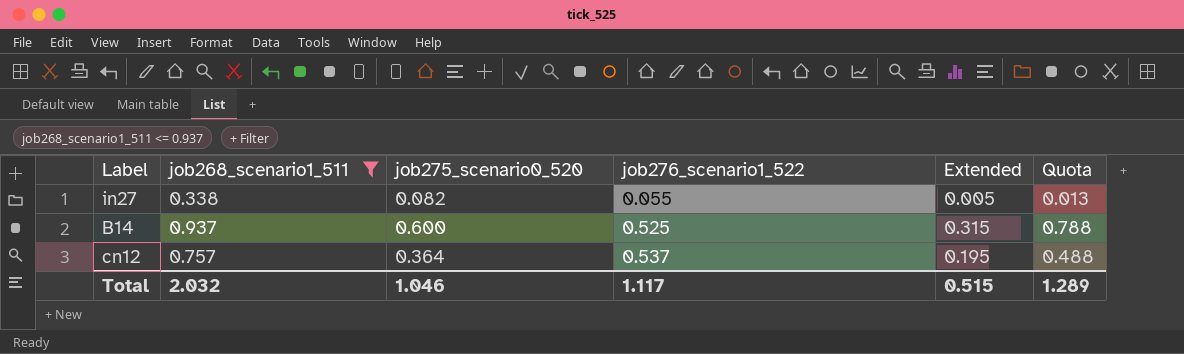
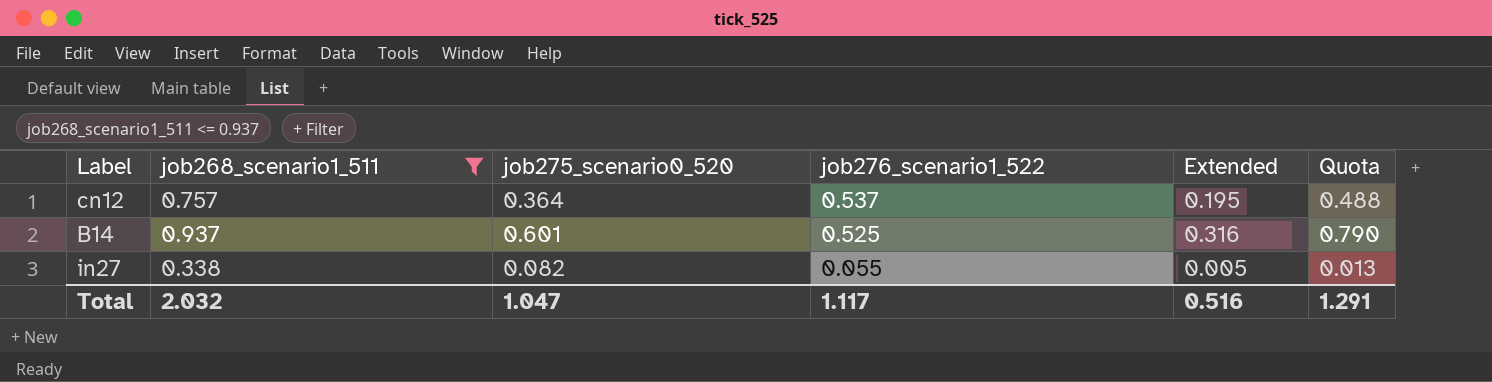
row order: job276_scenario1_522 ascending -> job276_scenario1_522 descending
B14 | job275_scenario0_520: 0.600 -> 0.601
B14 | Extended: 0.315 -> 0.316
B14 | Quota: 0.788 -> 0.790
Total | job275_scenario0_520: 1.046 -> 1.047
Total | Extended: 0.515 -> 0.516
Total | Quota: 1.289 -> 1.291

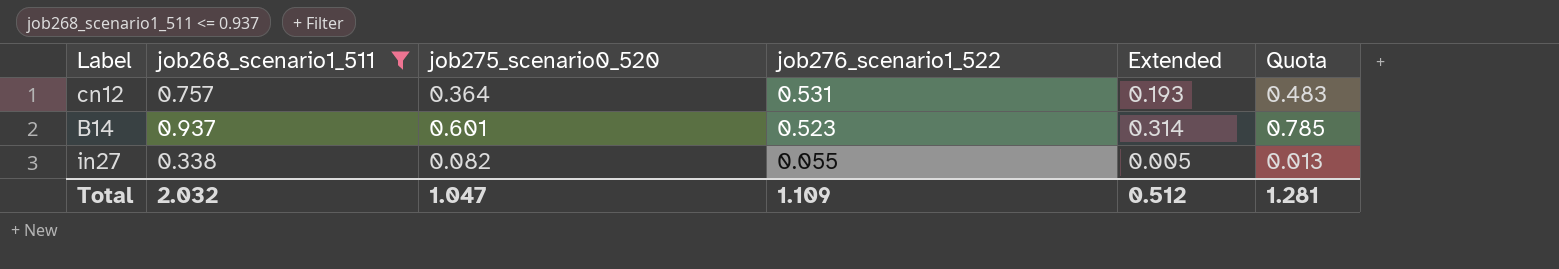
cn12 | job276_scenario1_522: 0.537 -> 0.531
cn12 | Extended: 0.195 -> 0.193
cn12 | Quota: 0.488 -> 0.483
B14 | job276_scenario1_522: 0.525 -> 0.523
B14 | Extended: 0.316 -> 0.314
B14 | Quota: 0.790 -> 0.785
Total | job276_scenario1_522: 1.117 -> 1.109
Total | Extended: 0.516 -> 0.512
Total | Quota: 1.291 -> 1.281

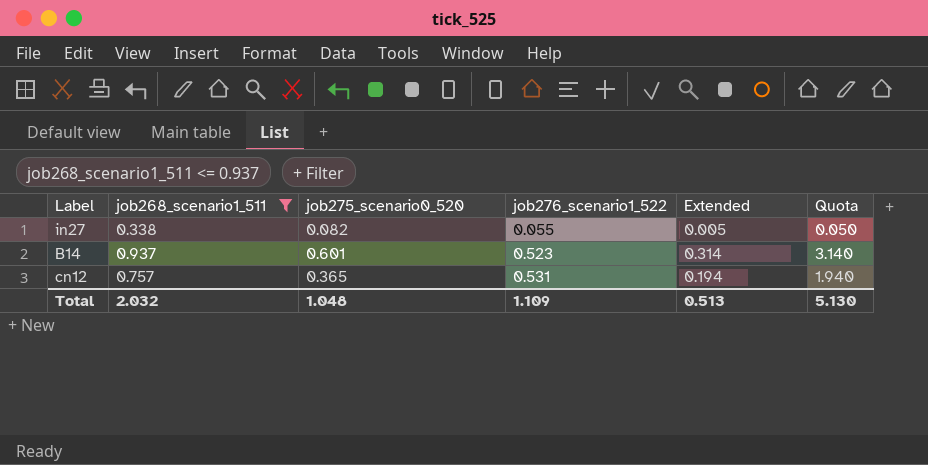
row order: job276_scenario1_522 descending -> job276_scenario1_522 ascending
column Quota | formula: [Extended] * 2.5 -> [Extended] * 10
cn12 | job275_scenario0_520: 0.364 -> 0.365
cn12 | Extended: 0.193 -> 0.194
Total | job275_scenario0_520: 1.047 -> 1.048
Total | Extended: 0.512 -> 0.513
Total | Quota: 1.281 -> 5.130

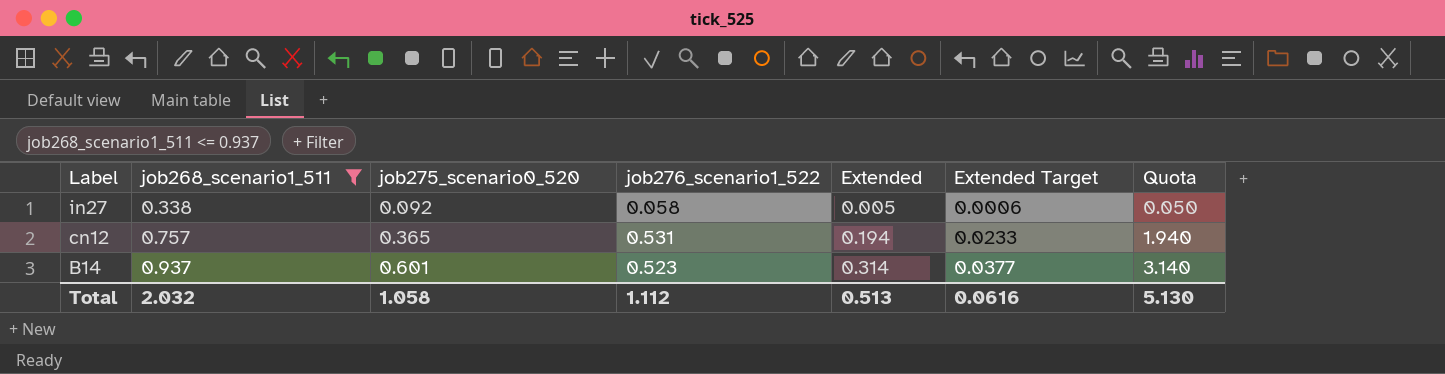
row order: job276_scenario1_522 ascending -> Label descending
column Extended Target | formula: none -> [Extended] * 0.12
in27 | job275_scenario0_520: 0.082 -> 0.092
in27 | job276_scenario1_522: 0.055 -> 0.058
Total | job275_scenario0_520: 1.048 -> 1.058
Total | job276_scenario1_522: 1.109 -> 1.112

